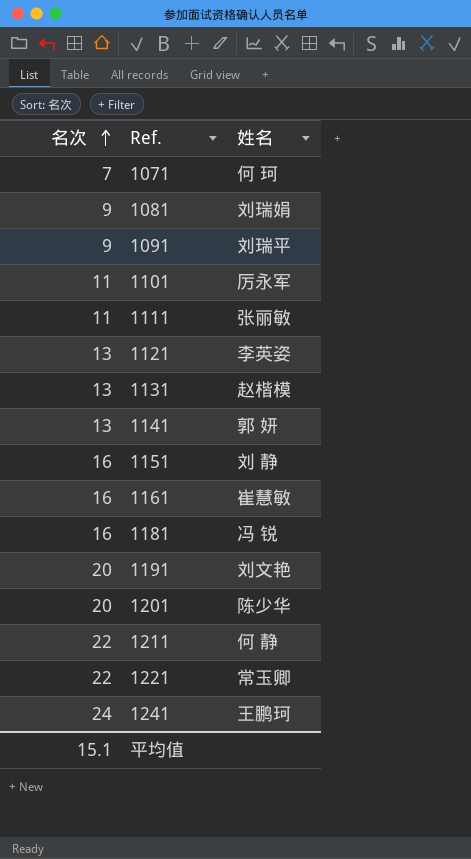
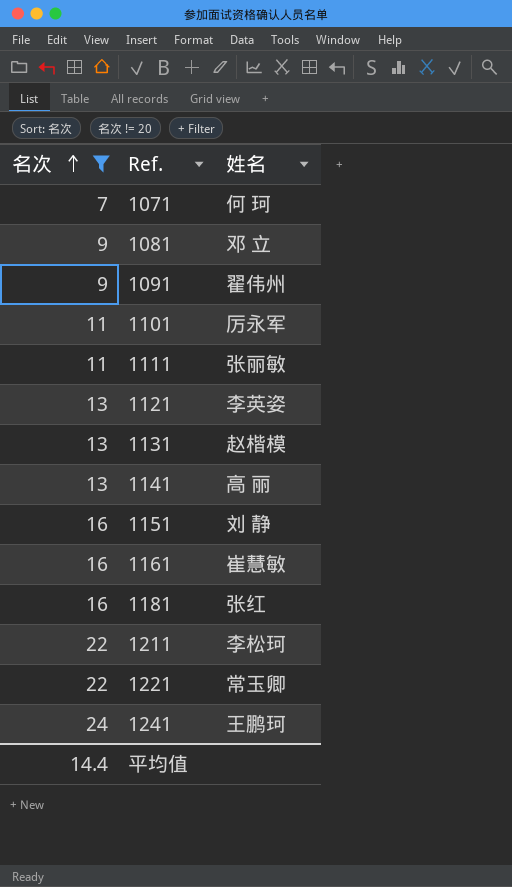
filter: none -> 名次 != 20
1081 | 姓名: 刘瑞娟 -> 邓 立
1091 | 姓名: 刘瑞平 -> 翟伟州
1141 | 姓名: 郭 妍 -> 高 丽
1181 | 姓名: 冯 锐 -> 张红
1211 | 姓名: 何 静 -> 李松珂
平均值 | 名次: 15.1 -> 14.4

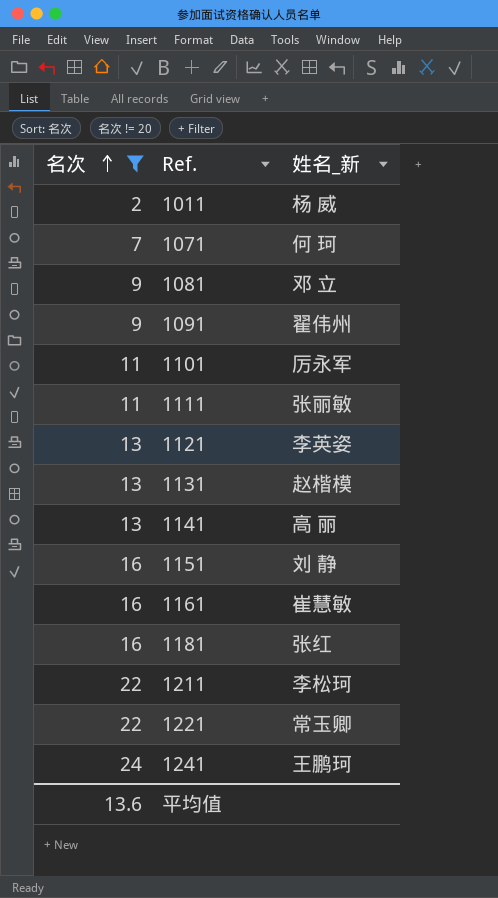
column name: 姓名 -> 姓名_新
row 1011: none -> 2 | 杨 威
平均值 | 名次: 14.4 -> 13.6

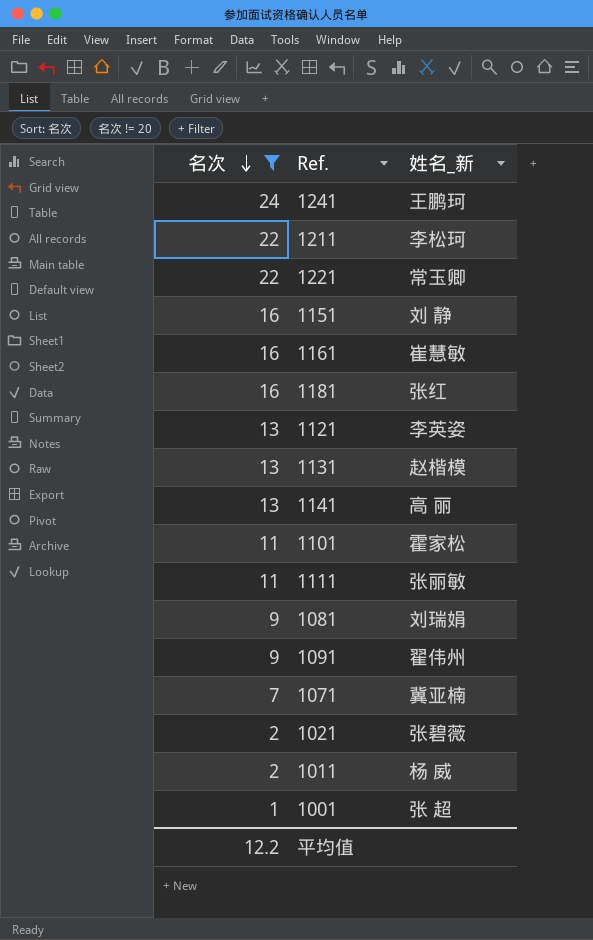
row order: 名次 ascending -> 名次 descending
1101 | 姓名_新: 厉永军 -> 霍家松
1081 | 姓名_新: 邓 立 -> 刘瑞娟
1071 | 姓名_新: 何 珂 -> 冀亚楠
row 1021: none -> 2 | 张碧薇
row 1001: none -> 1 | 张 超
平均值 | 名次: 13.6 -> 12.2

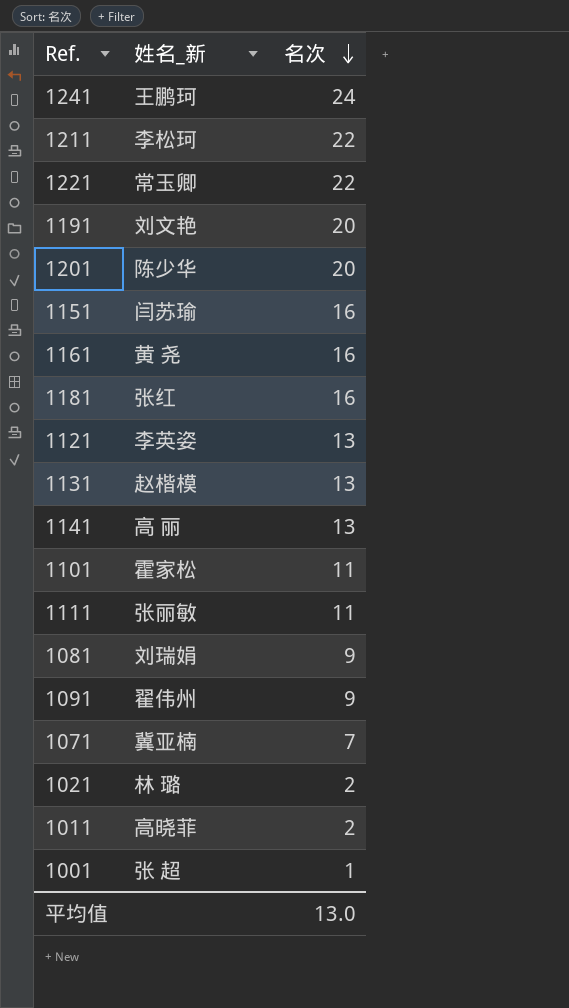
filter: 名次 != 20 -> none
column 名次 | position: 1 -> 3
1151 | 姓名_新: 刘 静 -> 闫苏瑜
1161 | 姓名_新: 崔慧敏 -> 黄 尧
1021 | 姓名_新: 张碧薇 -> 林 璐
1011 | 姓名_新: 杨 威 -> 高晓菲
平均值 | 名次: 12.2 -> 13.0

